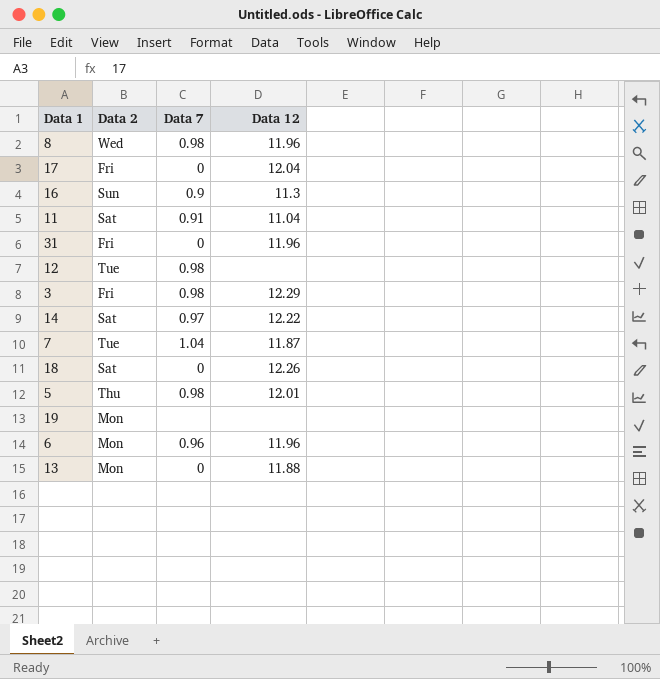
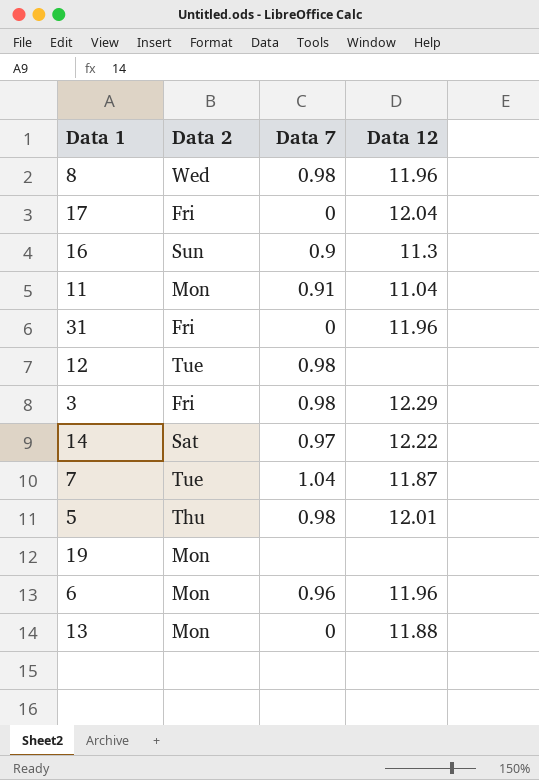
row 18: Sat | 0 | 12.26 -> none
11 | Data 2: Sat -> Mon

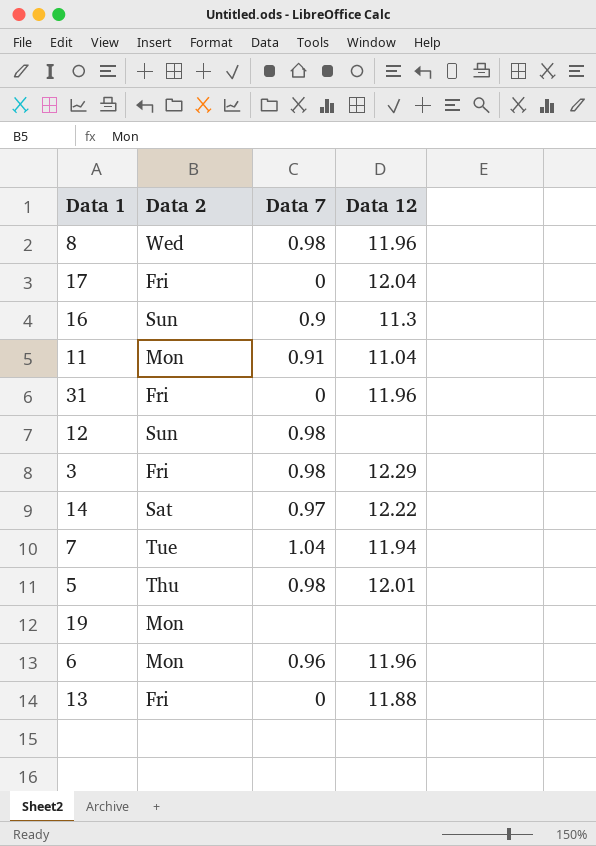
12 | Data 2: Tue -> Sun
7 | Data 12: 11.87 -> 11.94
13 | Data 2: Mon -> Fri

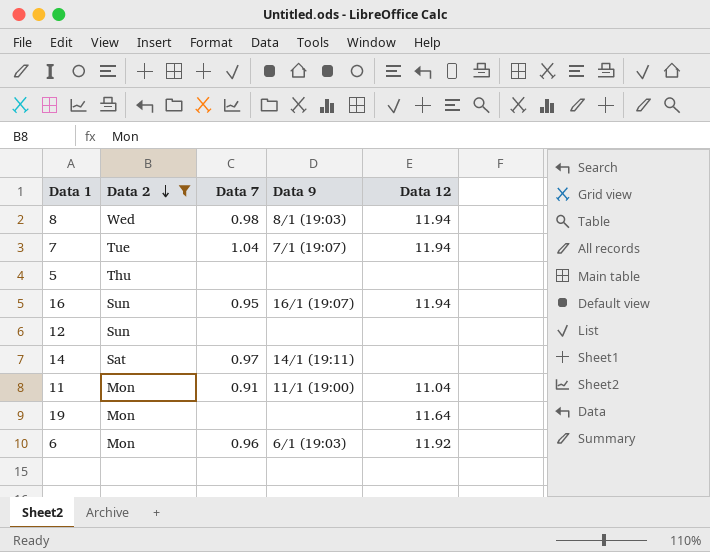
filter: none -> Data 2 != Fri
row order: none -> Data 2 descending
column Data 9 | position: none -> 4
8 | Data 12: 11.96 -> 11.94
5 | Data 7: 0.98 -> none
5 | Data 12: 12.01 -> none
16 | Data 7: 0.9 -> 0.95
16 | Data 12: 11.3 -> 11.94
12 | Data 7: 0.98 -> none
14 | Data 12: 12.22 -> none
19 | Data 12: none -> 11.64
6 | Data 12: 11.96 -> 11.92

